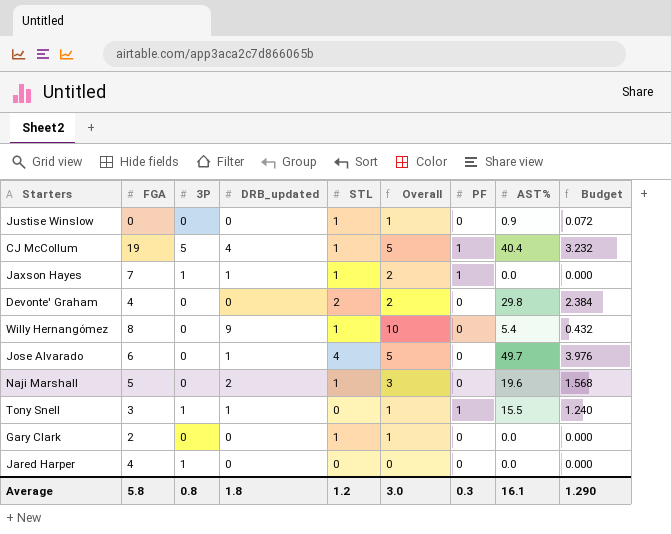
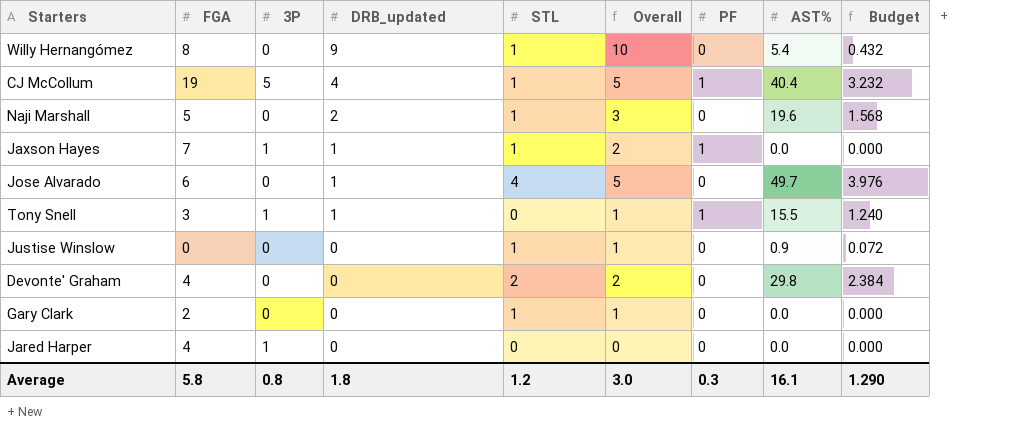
row order: none -> DRB_updated descending

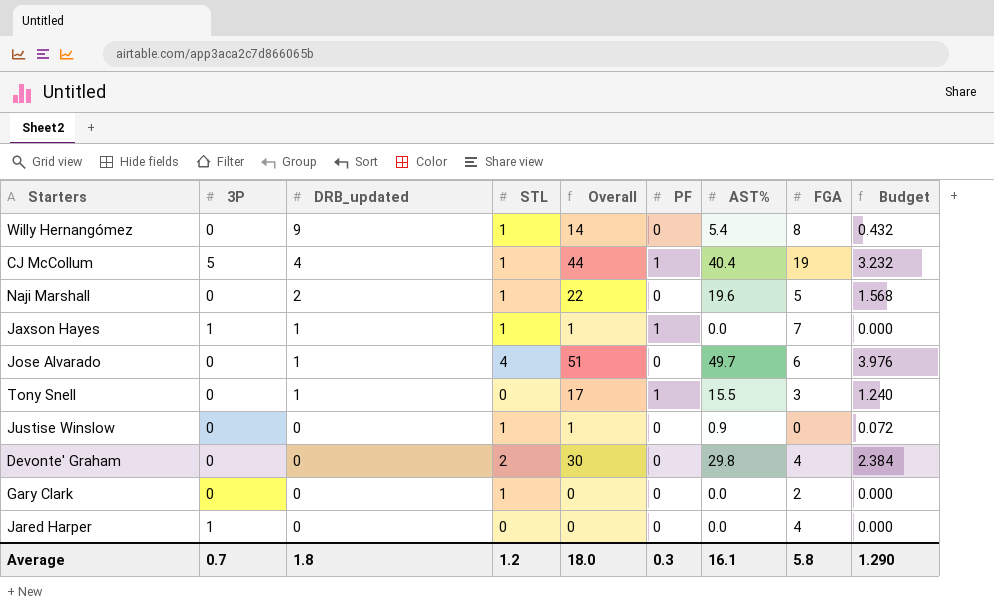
column Overall | formula: [DRB_updated] + [STL] -> [DRB_updated] + [AST%]
column FGA | position: 2 -> 8
Tony Snell | 3P: 1 -> 0
Average | 3P: 0.8 -> 0.7
Average | Overall: 3.0 -> 18.0

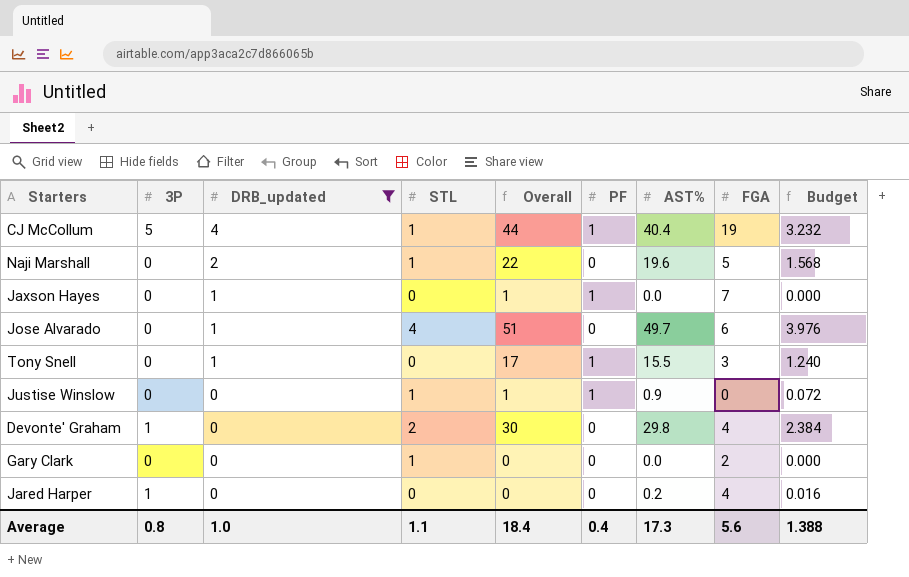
filter: none -> DRB_updated != 9
Jaxson Hayes | 3P: 1 -> 0
Jaxson Hayes | STL: 1 -> 0
Justise Winslow | PF: 0 -> 1
Devonte' Graham | 3P: 0 -> 1
Jared Harper | AST%: 0.0 -> 0.2
Jared Harper | Budget: 0.000 -> 0.016
Average | 3P: 0.7 -> 0.8
Average | DRB_updated: 1.8 -> 1.0
Average | STL: 1.2 -> 1.1
Average | Overall: 18.0 -> 18.4
Average | PF: 0.3 -> 0.4
Average | AST%: 16.1 -> 17.3
Average | FGA: 5.8 -> 5.6
Average | Budget: 1.290 -> 1.388

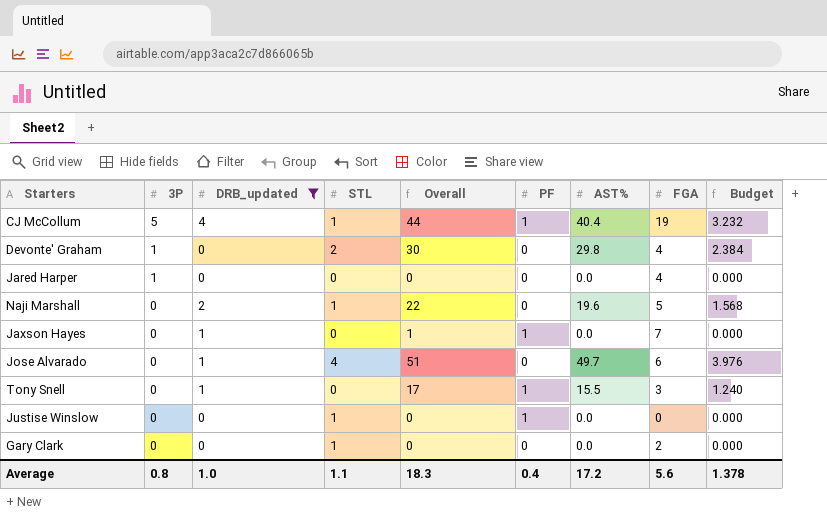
row order: DRB_updated descending -> 3P descending
Jared Harper | AST%: 0.2 -> 0.0
Jared Harper | Budget: 0.016 -> 0.000
Justise Winslow | Overall: 1 -> 0
Justise Winslow | AST%: 0.9 -> 0.0
Justise Winslow | Budget: 0.072 -> 0.000
Average | Overall: 18.4 -> 18.3
Average | AST%: 17.3 -> 17.2
Average | Budget: 1.388 -> 1.378

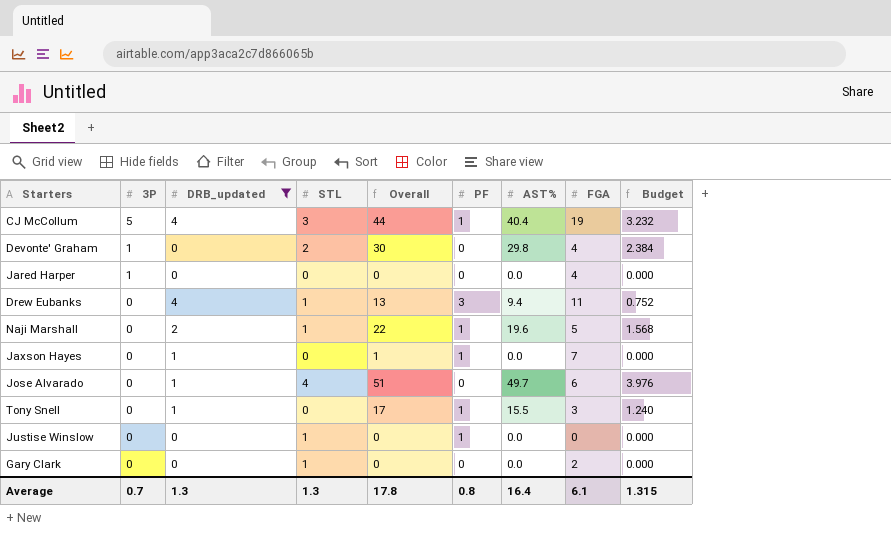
CJ McCollum | STL: 1 -> 3
row Drew Eubanks: none -> 0 | 4 | 1 | 13 | 3 | 9.4 | 11 | 0.752
Naji Marshall | PF: 0 -> 1
Average | 3P: 0.8 -> 0.7
Average | DRB_updated: 1.0 -> 1.3
Average | STL: 1.1 -> 1.3
Average | Overall: 18.3 -> 17.8
Average | PF: 0.4 -> 0.8
Average | AST%: 17.2 -> 16.4
Average | FGA: 5.6 -> 6.1
Average | Budget: 1.378 -> 1.315

